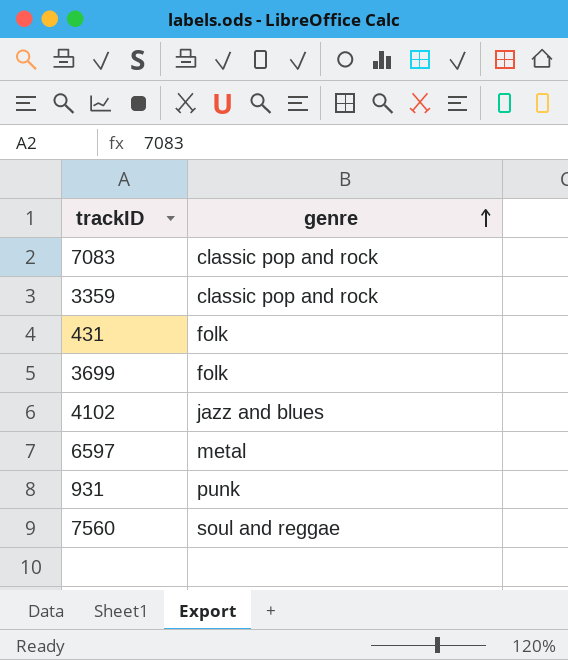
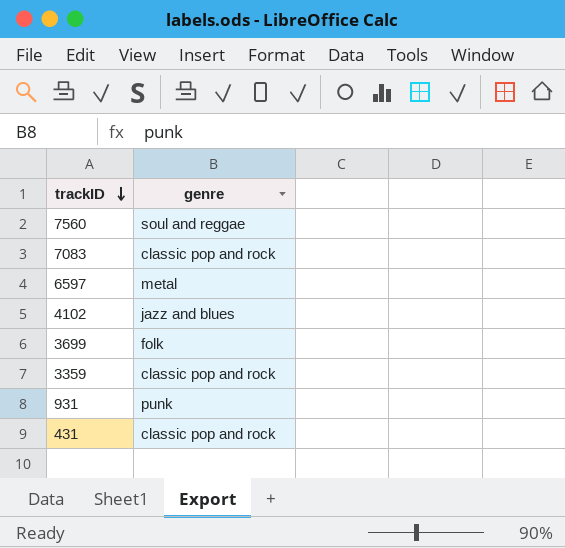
row order: genre ascending -> trackID descending
431 | genre: folk -> classic pop and rock

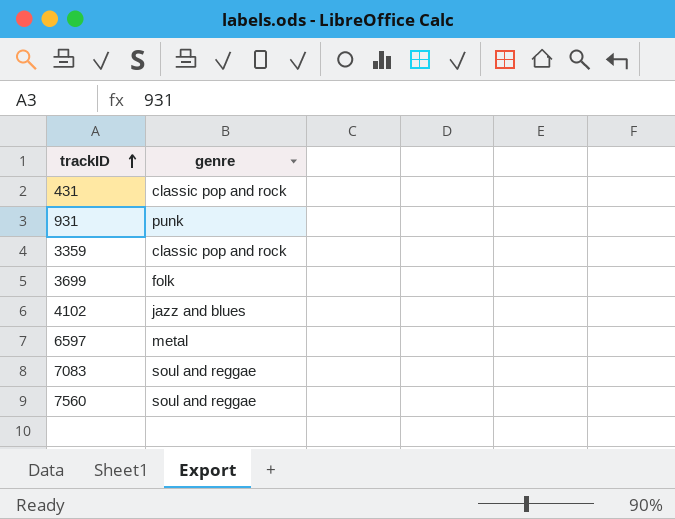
row order: trackID descending -> trackID ascending
7083 | genre: classic pop and rock -> soul and reggae

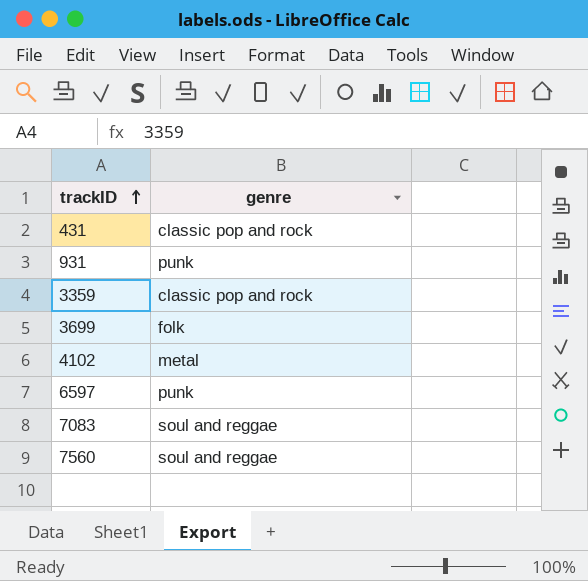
4102 | genre: jazz and blues -> metal
6597 | genre: metal -> punk

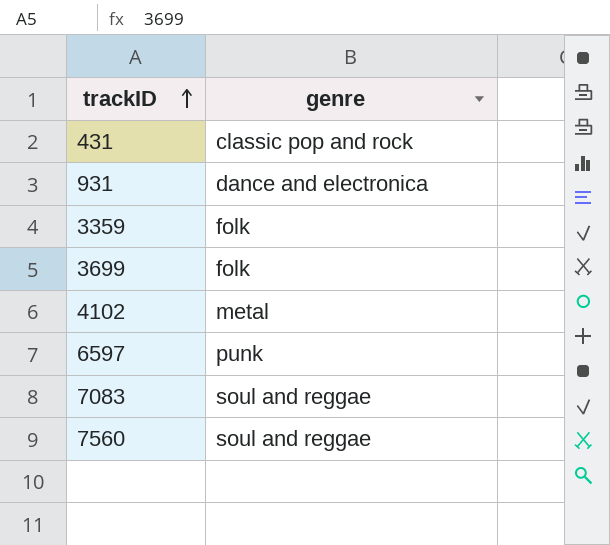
931 | genre: punk -> dance and electronica
3359 | genre: classic pop and rock -> folk

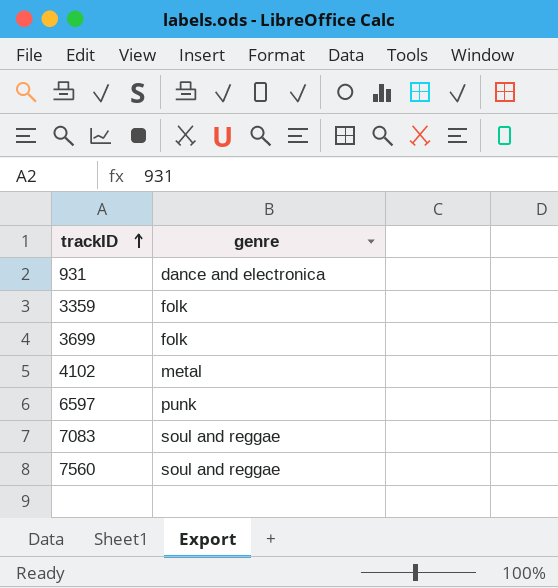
row 431: classic pop and rock -> none

